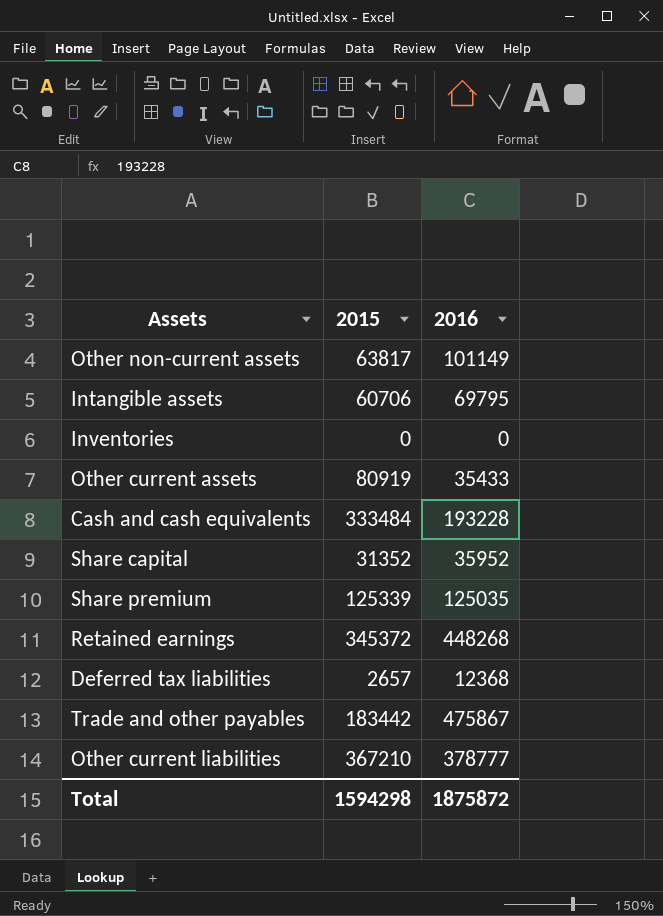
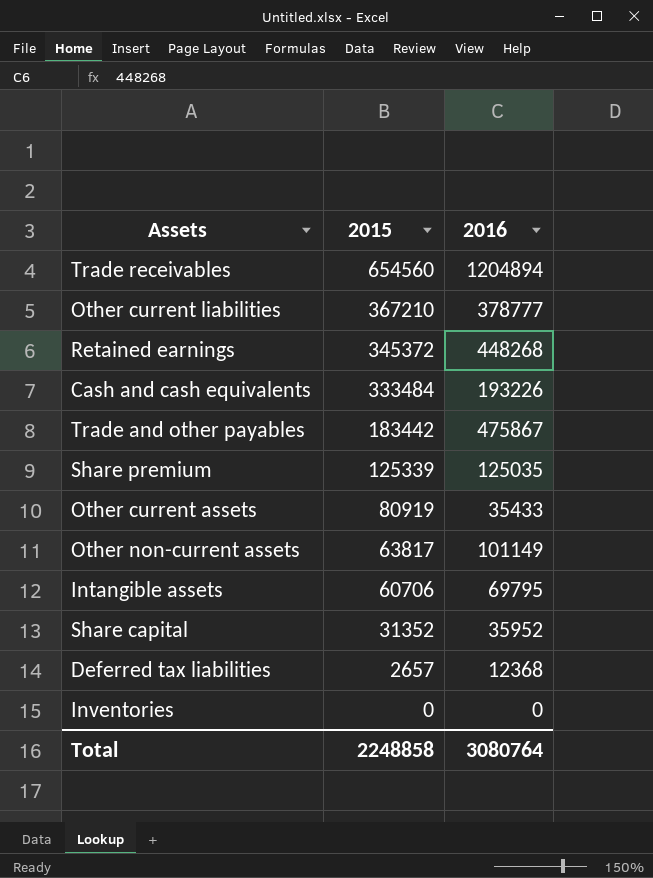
row order: none -> 2015 descending
row Trade receivables: none -> 654560 | 1204894
Cash and cash equivalents | 2016: 193228 -> 193226
Total | 2015: 1594298 -> 2248858
Total | 2016: 1875872 -> 3080764

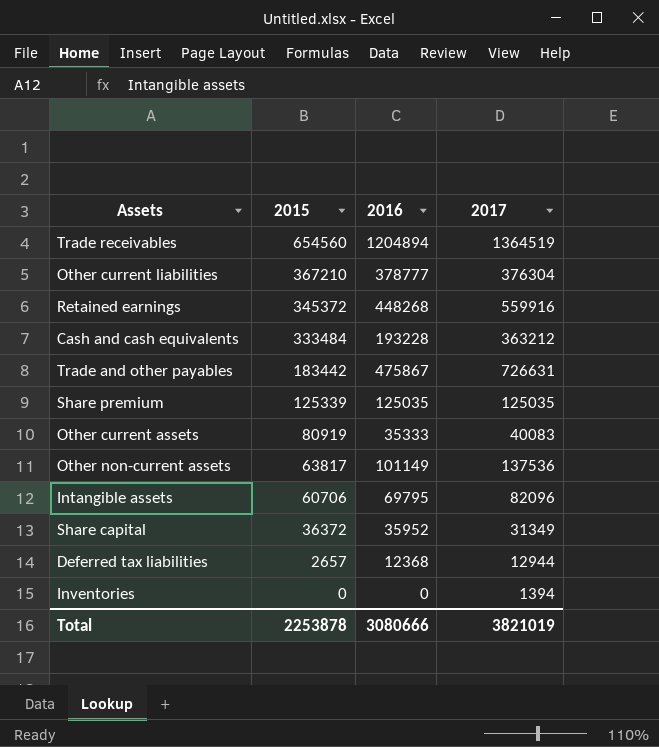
column 2017 | position: none -> 4
Cash and cash equivalents | 2016: 193226 -> 193228
Other current assets | 2016: 35433 -> 35333
Share capital | 2015: 31352 -> 36372
Total | 2015: 2248858 -> 2253878
Total | 2016: 3080764 -> 3080666

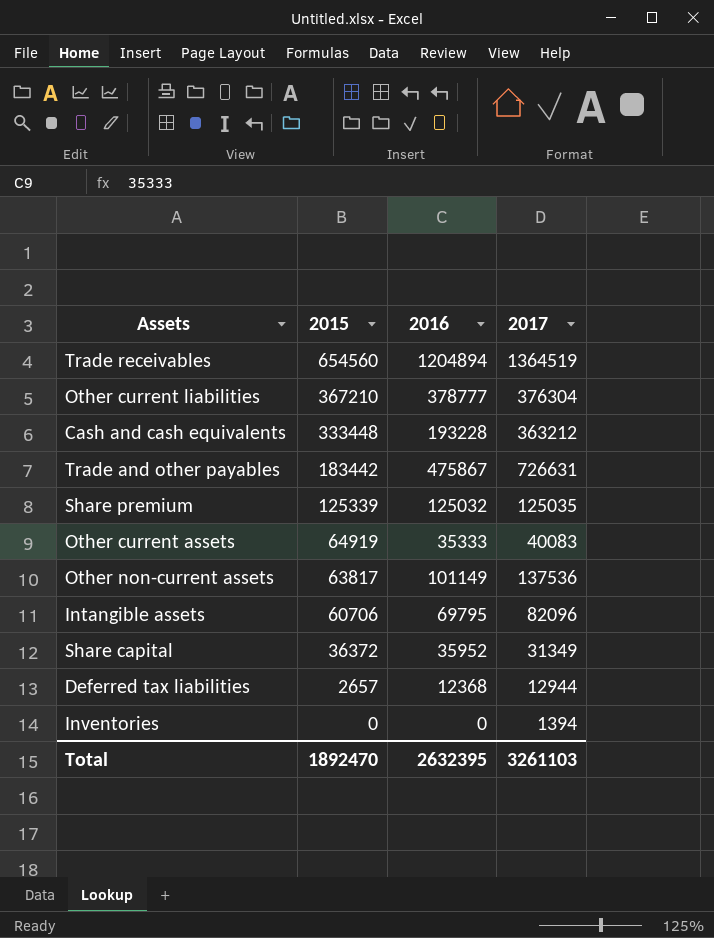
row Retained earnings: 345372 | 448268 | 559916 -> none
Cash and cash equivalents | 2015: 333484 -> 333448
Share premium | 2016: 125035 -> 125032
Other current assets | 2015: 80919 -> 64919
Total | 2015: 2253878 -> 1892470
Total | 2016: 3080666 -> 2632395
Total | 2017: 3821019 -> 3261103

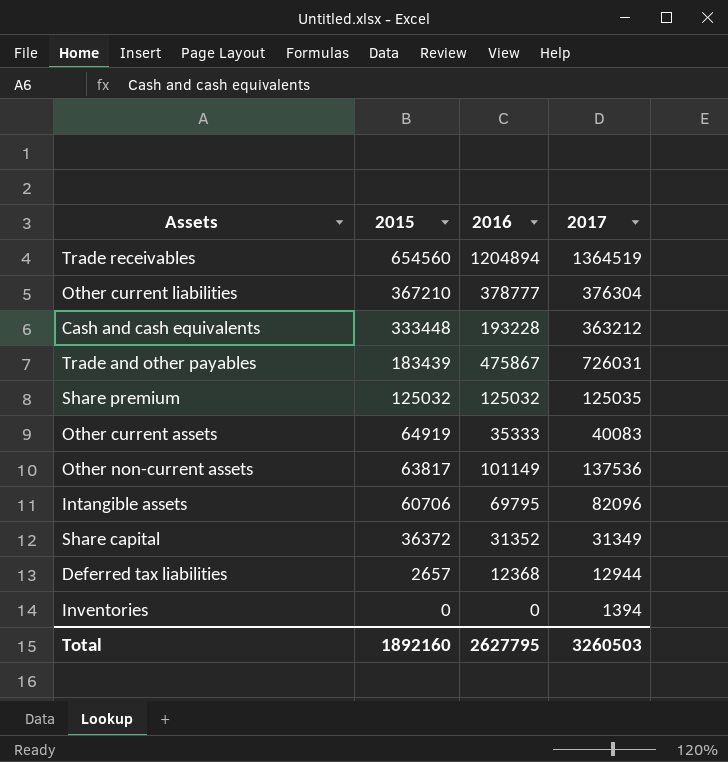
Trade and other payables | 2015: 183442 -> 183439
Trade and other payables | 2017: 726631 -> 726031
Share premium | 2015: 125339 -> 125032
Share capital | 2016: 35952 -> 31352
Total | 2015: 1892470 -> 1892160
Total | 2016: 2632395 -> 2627795
Total | 2017: 3261103 -> 3260503

